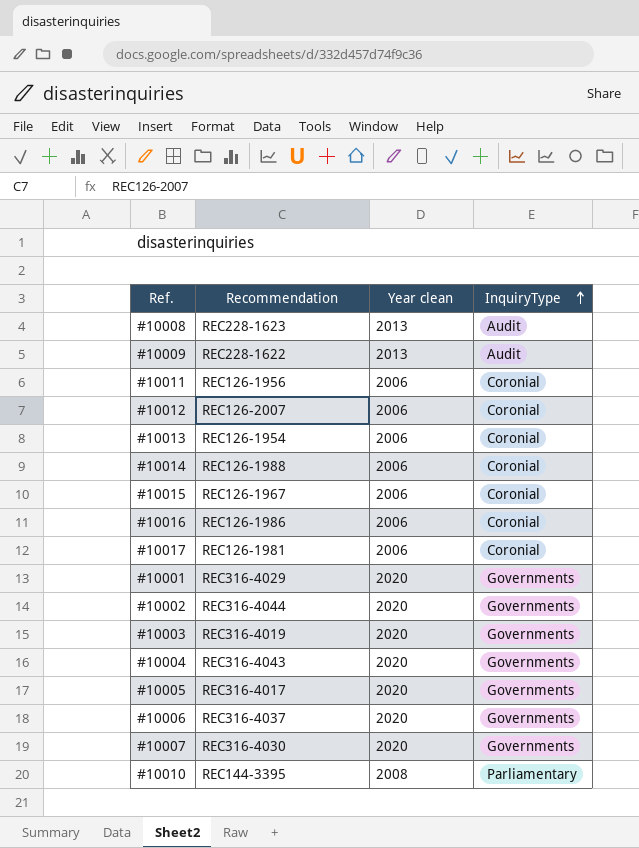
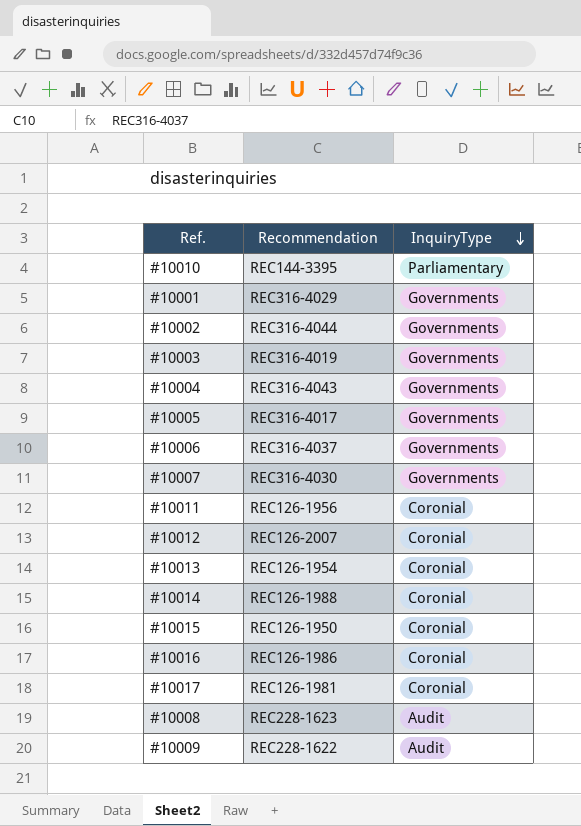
row order: InquiryType ascending -> InquiryType descending
column Year clean | position: 3 -> none
#10015 | Recommendation: REC126-1967 -> REC126-1950

